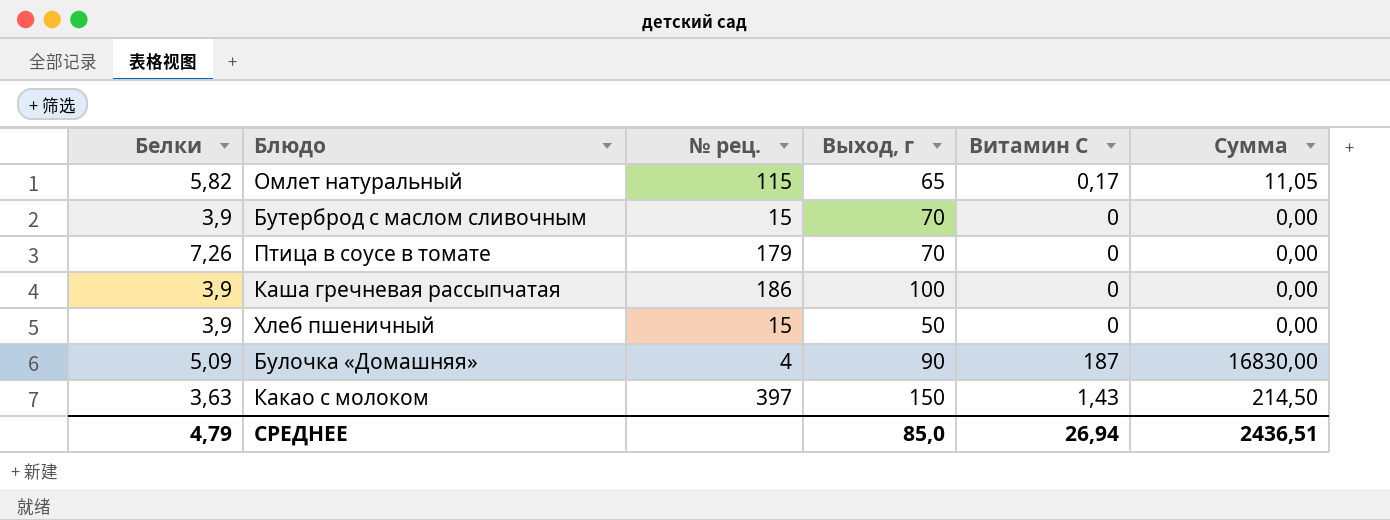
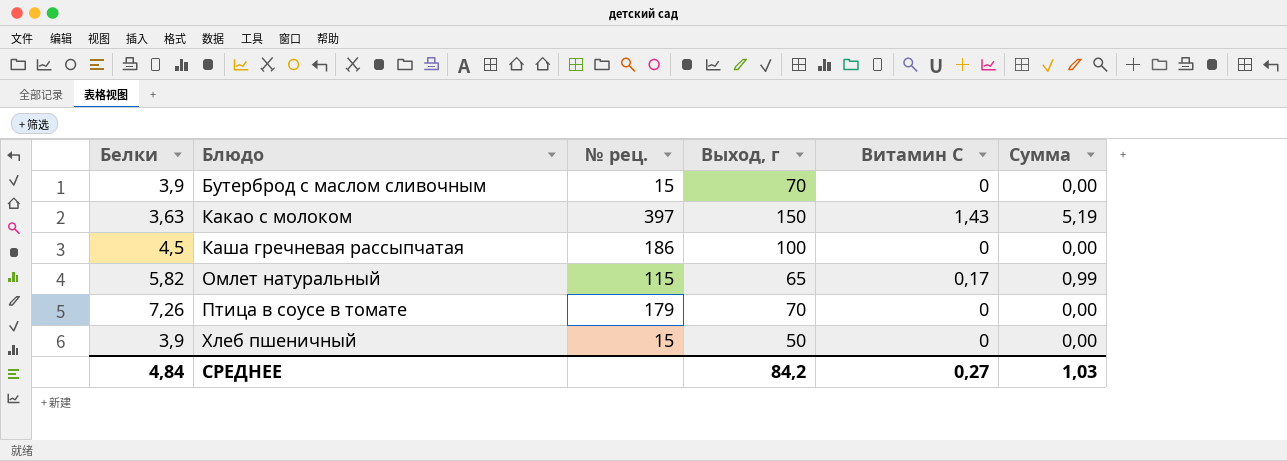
row order: none -> Блюдо ascending
column Сумма | formula: [Выход, г] * [Витамин С] -> [Белки] * [Витамин С]
row Булочка «Домашняя»: 5,09 | 4 | 90 | 187 | 16830,00 -> none
Каша гречневая рассыпчатая | Белки: 3,9 -> 4,5
СРЕДНЕЕ | Белки: 4,79 -> 4,84
СРЕДНЕЕ | Выход, г: 85,0 -> 84,2
СРЕДНЕЕ | Витамин С: 26,94 -> 0,27
СРЕДНЕЕ | Сумма: 2436,51 -> 1,03

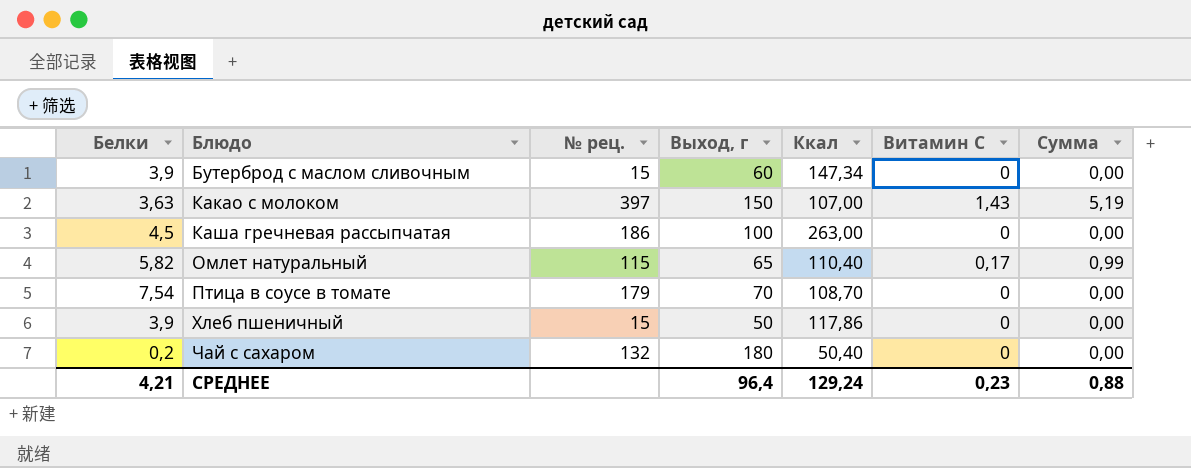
column Ккал | position: none -> 5
Бутерброд с маслом сливочным | Выход, г: 70 -> 60
Птица в соусе в томате | Белки: 7,26 -> 7,54
row Чай с сахаром: none -> 0,2 | 132 | 180 | 50,40 | 0 | 0,00
СРЕДНЕЕ | Белки: 4,84 -> 4,21
СРЕДНЕЕ | Выход, г: 84,2 -> 96,4
СРЕДНЕЕ | Витамин С: 0,27 -> 0,23
СРЕДНЕЕ | Сумма: 1,03 -> 0,88

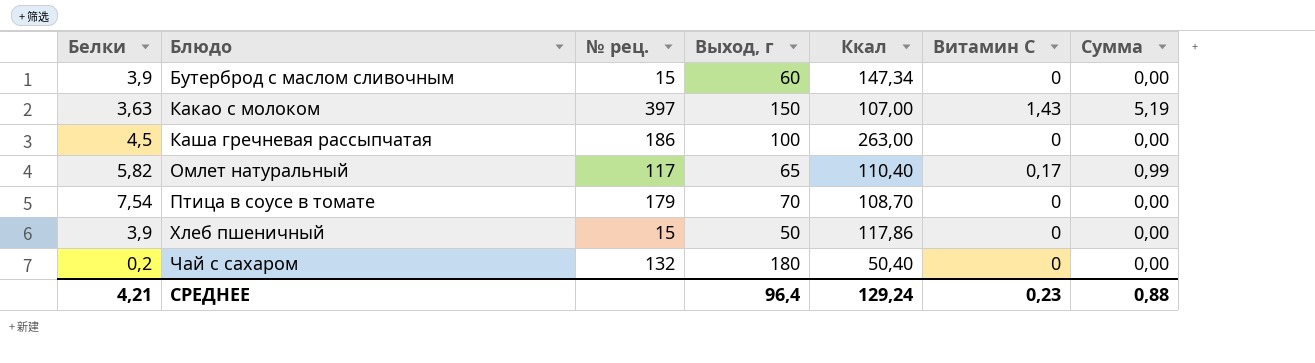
Омлет натуральный | № рец.: 115 -> 117

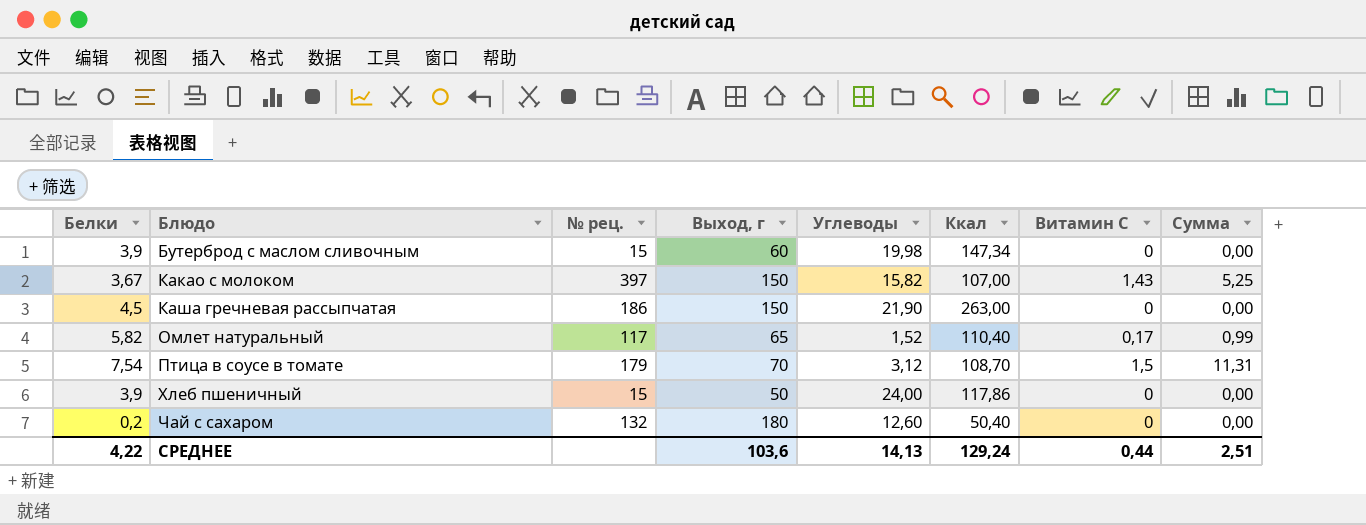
column Углеводы | position: none -> 5
Какао с молоком | Белки: 3,63 -> 3,67
Какао с молоком | Сумма: 5,19 -> 5,25
Каша гречневая рассыпчатая | Выход, г: 100 -> 150
Птица в соусе в томате | Витамин С: 0 -> 1,5
Птица в соусе в томате | Сумма: 0,00 -> 11,31
СРЕДНЕЕ | Белки: 4,21 -> 4,22
СРЕДНЕЕ | Выход, г: 96,4 -> 103,6
СРЕДНЕЕ | Витамин С: 0,23 -> 0,44
СРЕДНЕЕ | Сумма: 0,88 -> 2,51

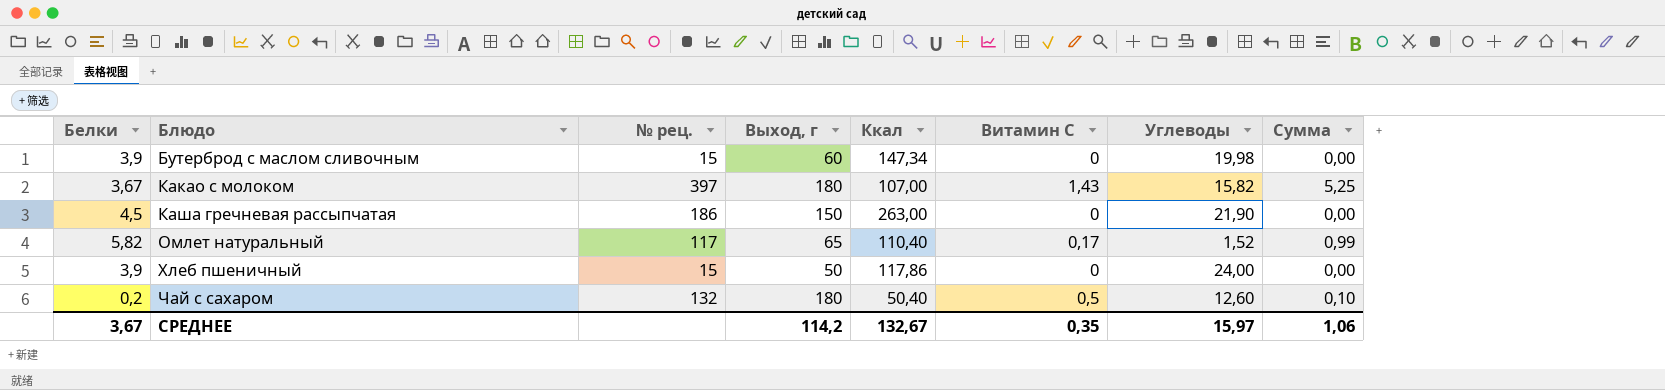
column Углеводы | position: 5 -> 7
row Птица в соусе в томате: 7,54 | 179 | 70 | 3,12 | 108,70 | 1,5 | 11,31 -> none
Какао с молоком | Выход, г: 150 -> 180
Чай с сахаром | Витамин С: 0 -> 0,5
Чай с сахаром | Сумма: 0,00 -> 0,10
СРЕДНЕЕ | Белки: 4,22 -> 3,67
СРЕДНЕЕ | Выход, г: 103,6 -> 114,2
СРЕДНЕЕ | Ккал: 129,24 -> 132,67
СРЕДНЕЕ | Витамин С: 0,44 -> 0,35
СРЕДНЕЕ | Углеводы: 14,13 -> 15,97
СРЕДНЕЕ | Сумма: 2,51 -> 1,06

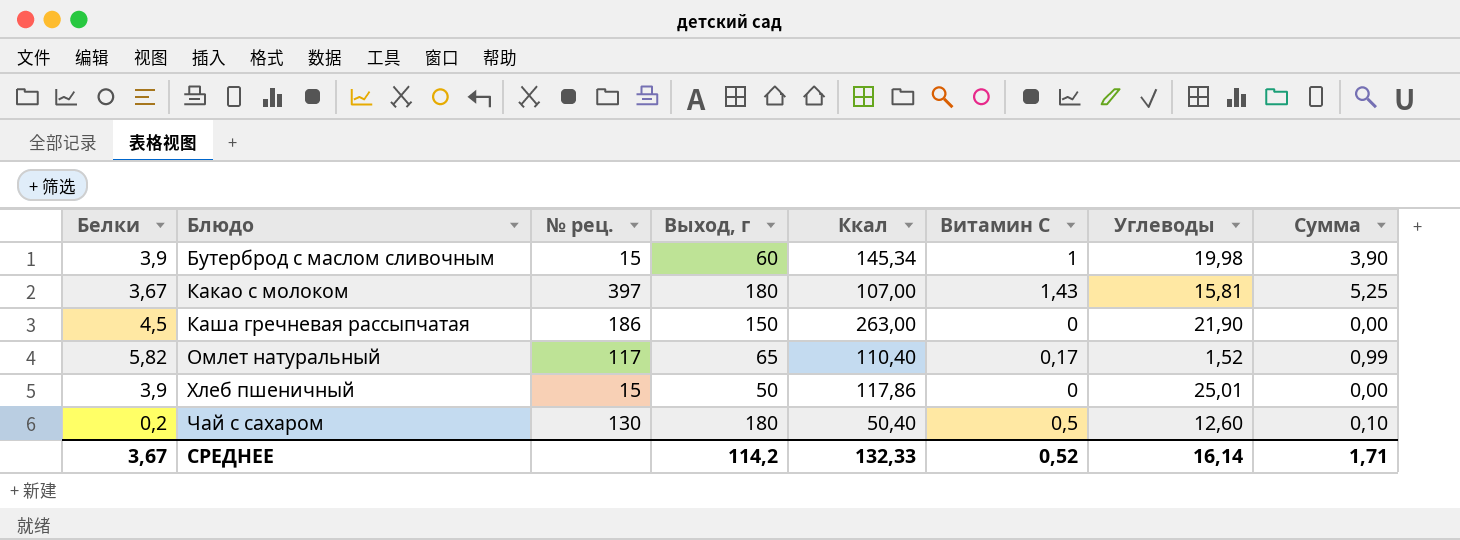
Бутерброд с маслом сливочным | Ккал: 147,34 -> 145,34
Бутерброд с маслом сливочным | Витамин С: 0 -> 1
Бутерброд с маслом сливочным | Сумма: 0,00 -> 3,90
Какао с молоком | Углеводы: 15,82 -> 15,81
Хлеб пшеничный | Углеводы: 24,00 -> 25,01
Чай с сахаром | № рец.: 132 -> 130
СРЕДНЕЕ | Ккал: 132,67 -> 132,33
СРЕДНЕЕ | Витамин С: 0,35 -> 0,52
СРЕДНЕЕ | Углеводы: 15,97 -> 16,14
СРЕДНЕЕ | Сумма: 1,06 -> 1,71

